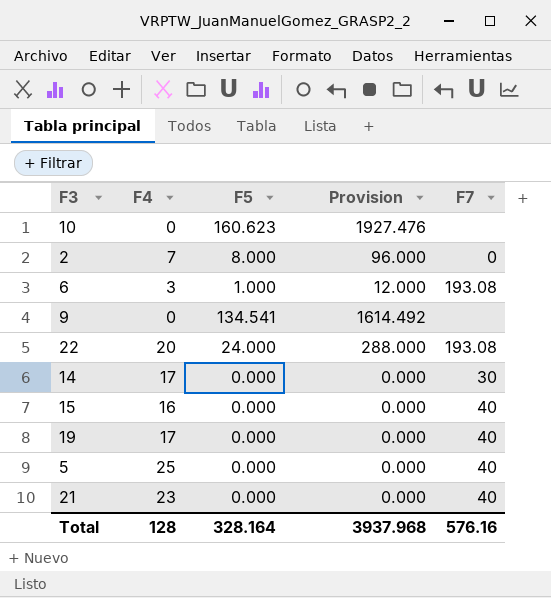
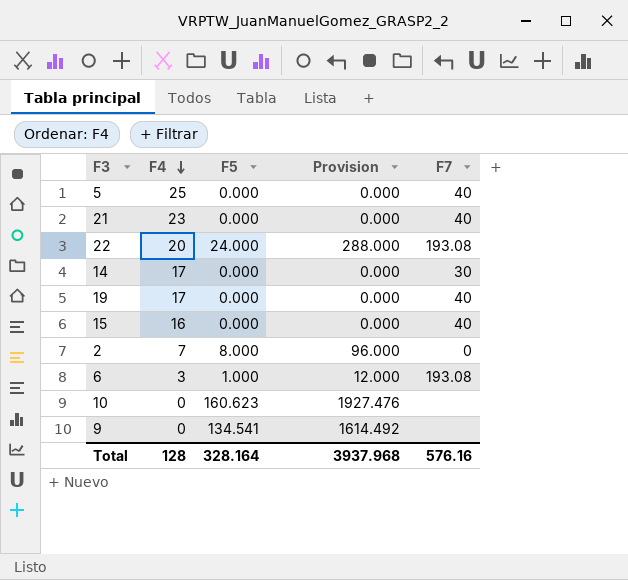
row order: none -> F4 descending

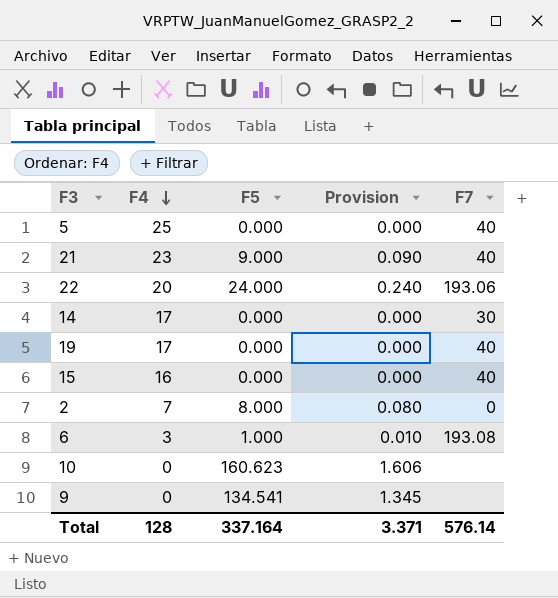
column Provision | formula: [F5] * 12 -> [F5] * 0.01
21 | F5: 0.000 -> 9.000
22 | F7: 193.08 -> 193.06
Total | F5: 328.164 -> 337.164
Total | Provision: 3937.968 -> 3.371
Total | F7: 576.16 -> 576.14

